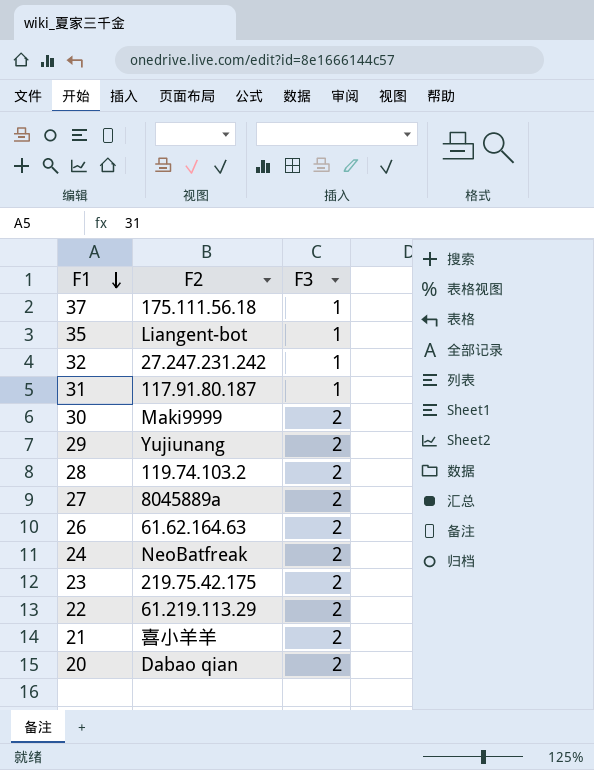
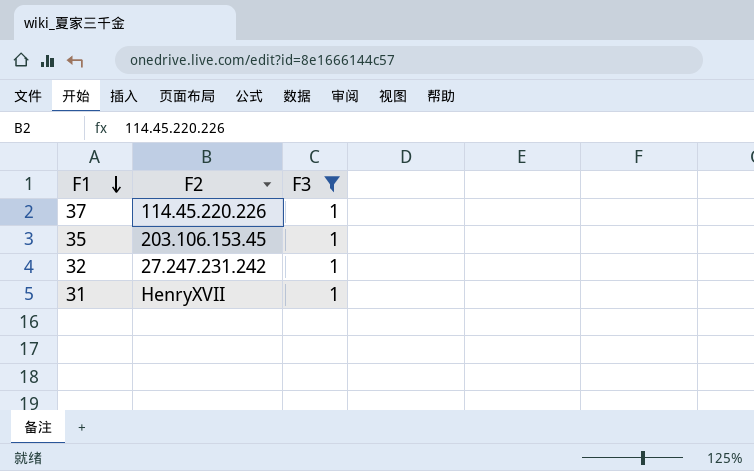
filter: none -> F3 = 1
37 | F2: 175.111.56.18 -> 114.45.220.226
35 | F2: Liangent-bot -> 203.106.153.45
31 | F2: 117.91.80.187 -> HenryXVII

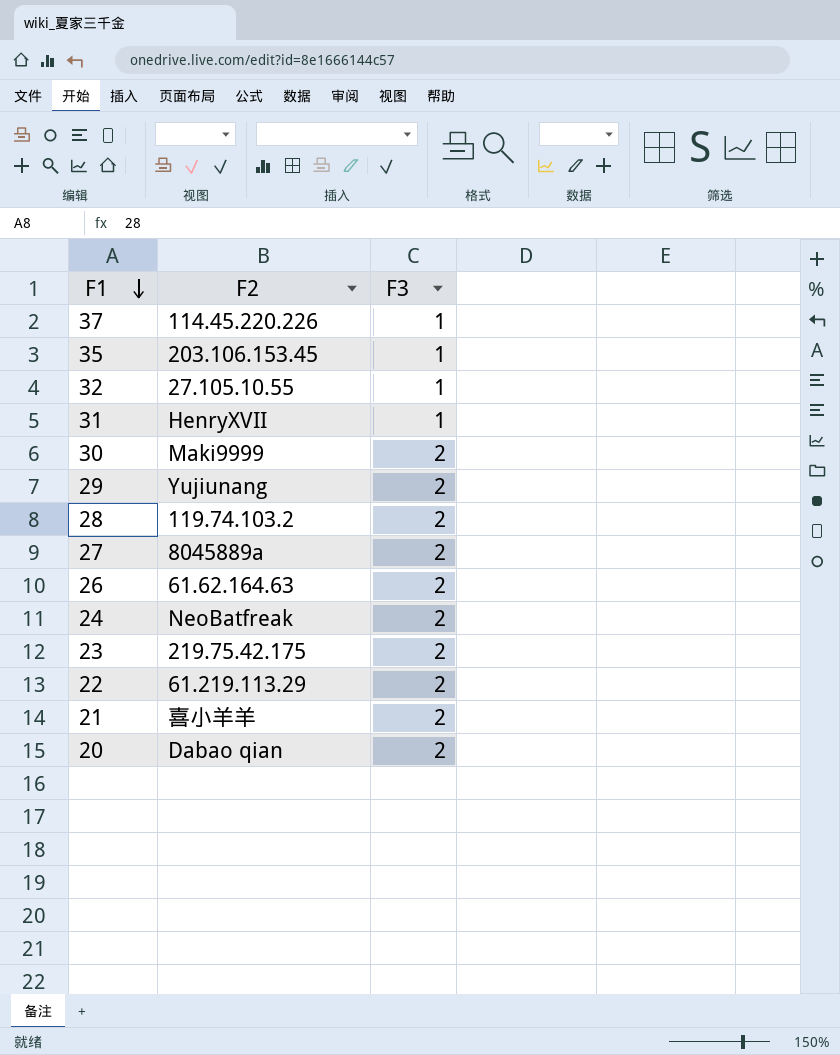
filter: F3 = 1 -> none
32 | F2: 27.247.231.242 -> 27.105.10.55

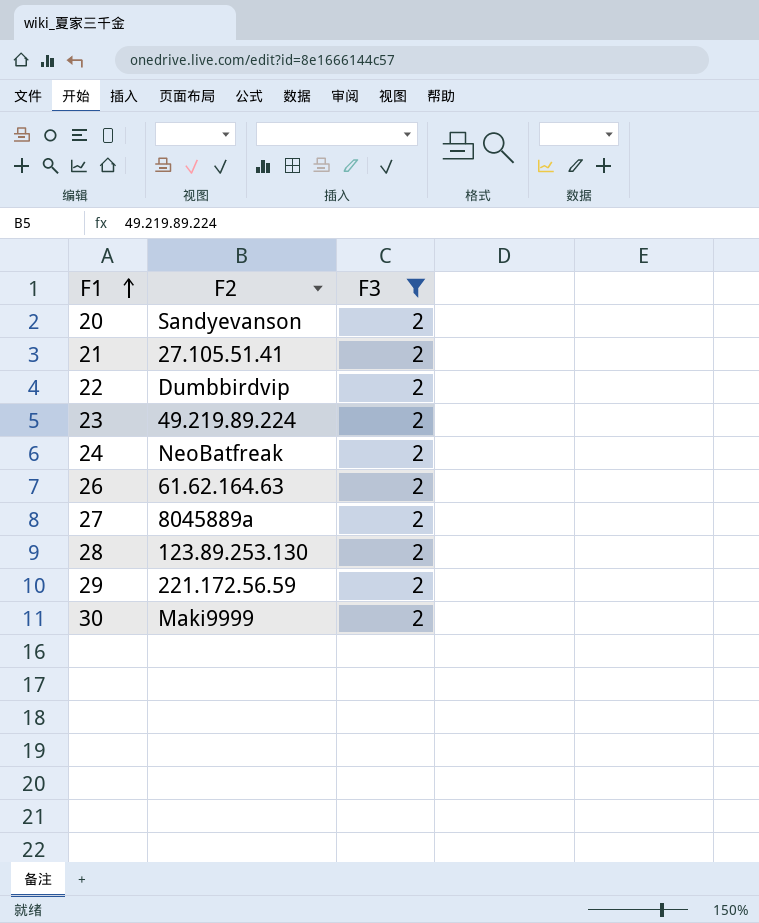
filter: none -> F3 = 2
row order: F1 descending -> F1 ascending
20 | F2: Dabao qian -> Sandyevanson
21 | F2: 喜小羊羊 -> 27.105.51.41
22 | F2: 61.219.113.29 -> Dumbbirdvip
23 | F2: 219.75.42.175 -> 49.219.89.224
28 | F2: 119.74.103.2 -> 123.89.253.130
29 | F2: Yujiunang -> 221.172.56.59

